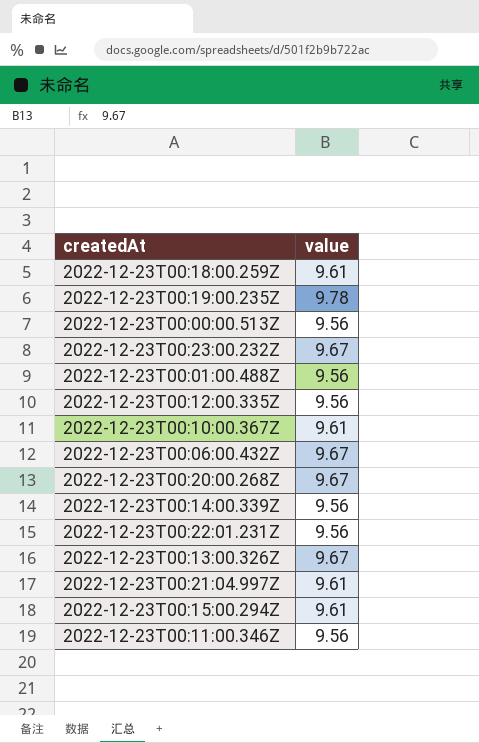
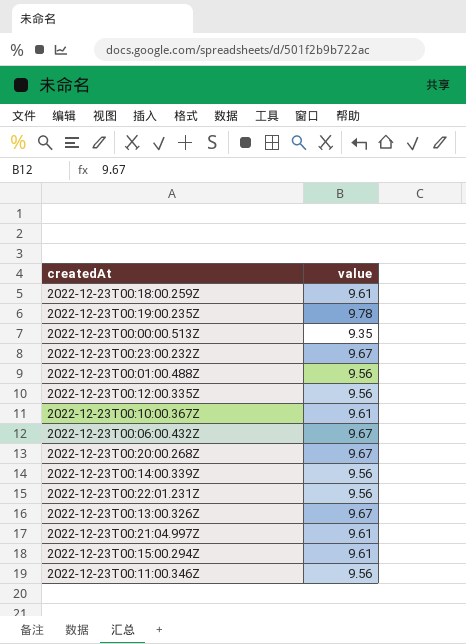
2022-12-23T00:00:00.513Z | value: 9.56 -> 9.35

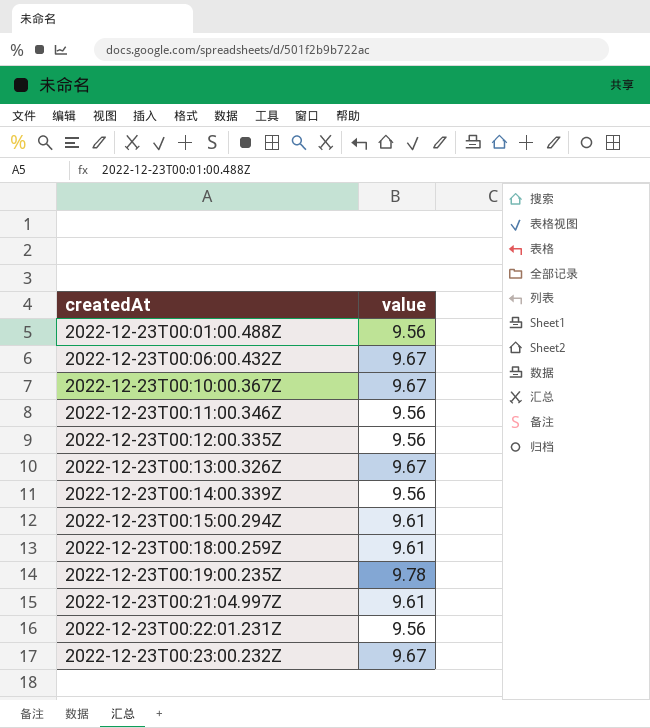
row order: none -> createdAt ascending
row 2022-12-23T00:00:00.513Z: 9.35 -> none
row 2022-12-23T00:20:00.268Z: 9.67 -> none
2022-12-23T00:10:00.367Z | value: 9.61 -> 9.67

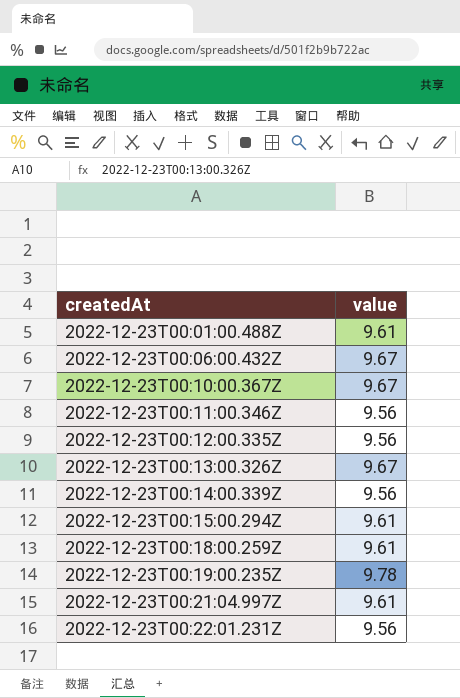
row 2022-12-23T00:23:00.232Z: 9.67 -> none
2022-12-23T00:01:00.488Z | value: 9.56 -> 9.61

